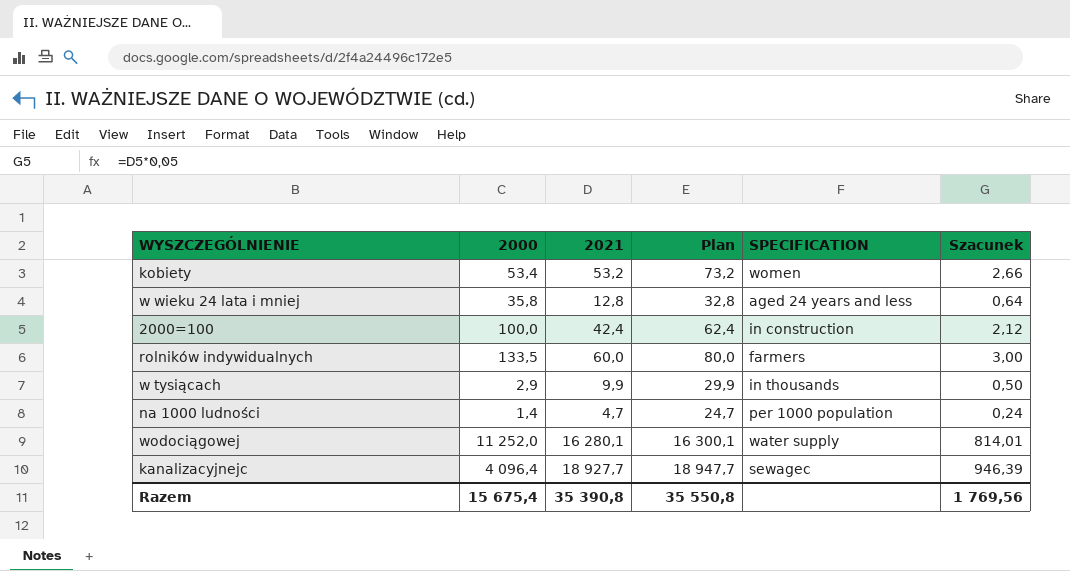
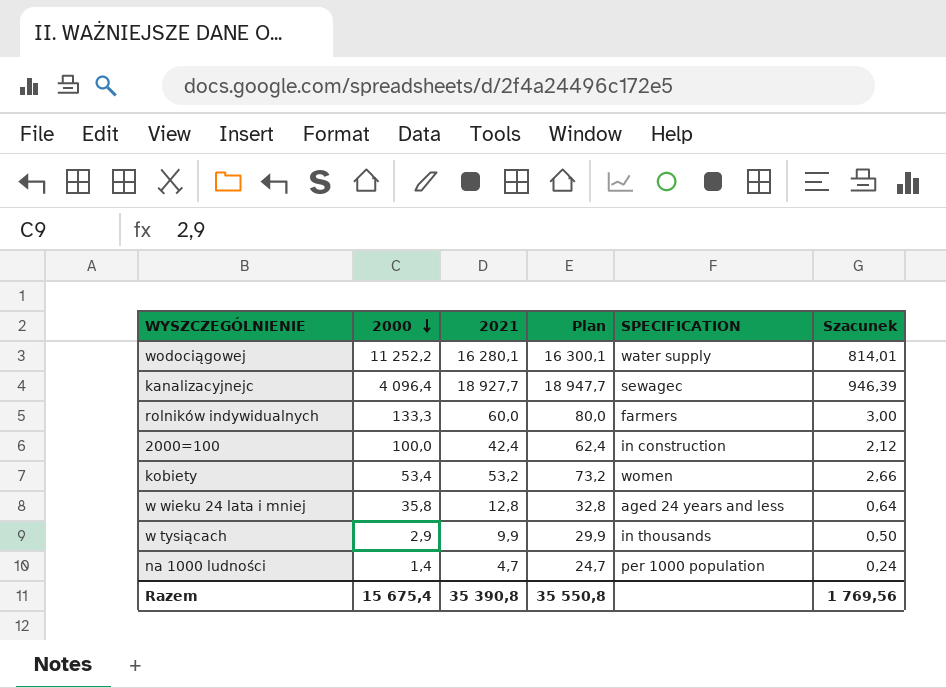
row order: none -> 2000 descending
wodociągowej | 2000: 11 252,0 -> 11 252,2
rolników indywidualnych | 2000: 133,5 -> 133,3

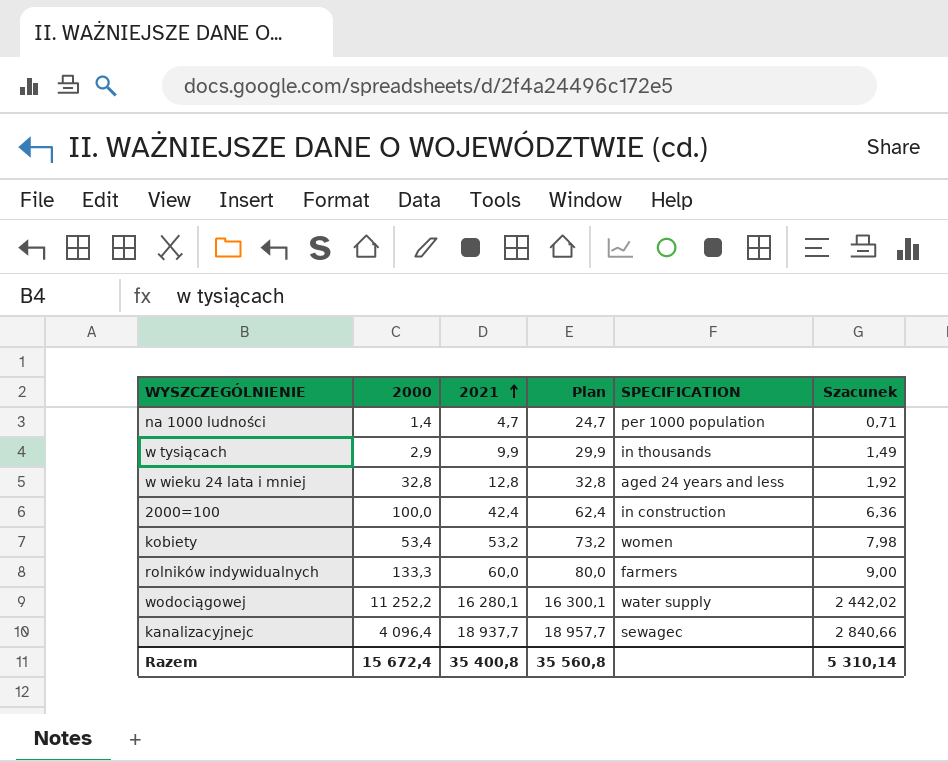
row order: 2000 descending -> 2021 ascending
column Szacunek | formula: [2021] * 0,05 -> [2021] * 0,15
w wieku 24 lata i mniej | 2000: 35,8 -> 32,8
kanalizacyjnejc | 2021: 18 927,7 -> 18 937,7
kanalizacyjnejc | Plan: 18 947,7 -> 18 957,7
Razem | 2000: 15 675,4 -> 15 672,4
Razem | 2021: 35 390,8 -> 35 400,8
Razem | Plan: 35 550,8 -> 35 560,8
Razem | Szacunek: 1 769,56 -> 5 310,14

